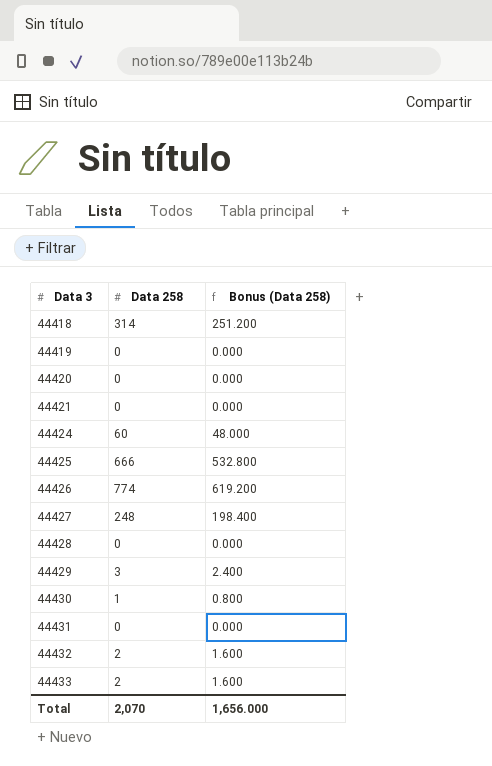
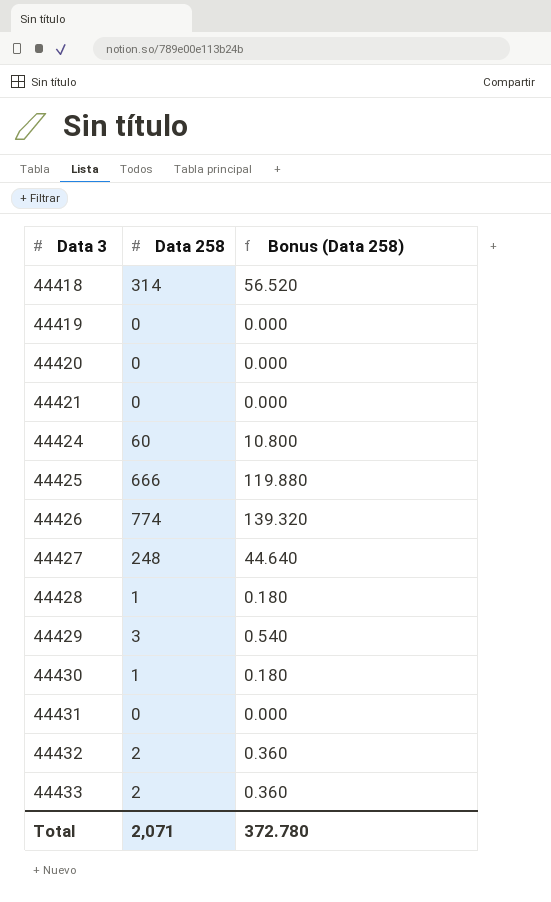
column Bonus (Data 258) | formula: [Data 258] * 0.8 -> [Data 258] * 0.18
44428 | Data 258: 0 -> 1
Total | Data 258: 2,070 -> 2,071
Total | Bonus (Data 258): 1,656.000 -> 372.780

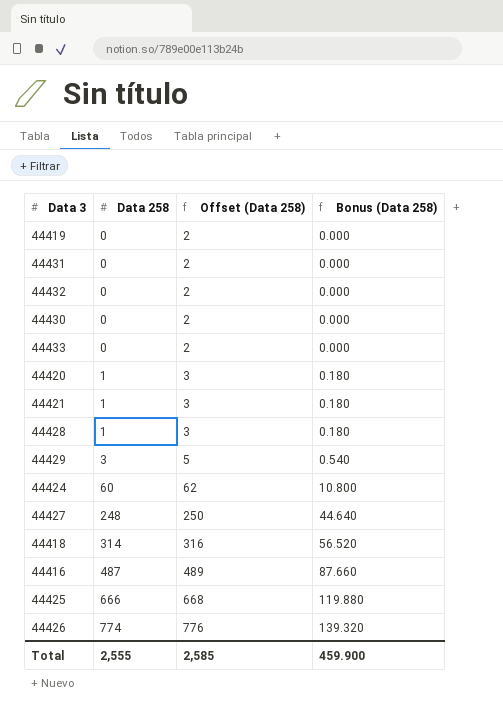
row order: Data 3 ascending -> Data 258 ascending
column Offset (Data 258) | formula: none -> [Data 258] + 2
44432 | Data 258: 2 -> 0
44432 | Bonus (Data 258): 0.360 -> 0.000
44430 | Data 258: 1 -> 0
44430 | Bonus (Data 258): 0.180 -> 0.000
44433 | Data 258: 2 -> 0
44433 | Bonus (Data 258): 0.360 -> 0.000
44420 | Data 258: 0 -> 1
44420 | Bonus (Data 258): 0.000 -> 0.180
44421 | Data 258: 0 -> 1
44421 | Bonus (Data 258): 0.000 -> 0.180
row 44416: none -> 487 | 489 | 87.660
Total | Data 258: 2,071 -> 2,555
Total | Bonus (Data 258): 372.780 -> 459.900

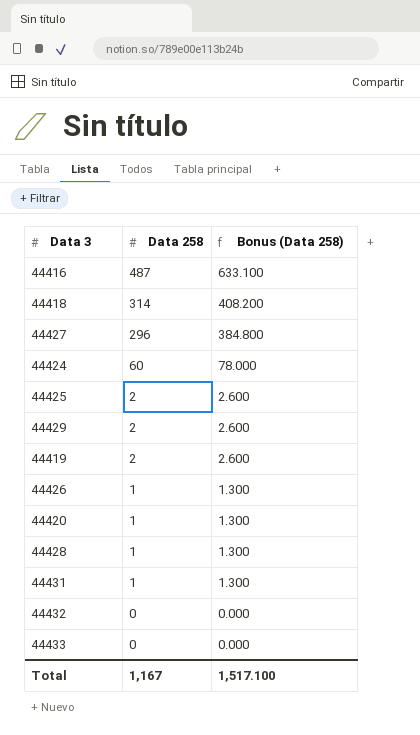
row order: Data 258 ascending -> Data 258 descending
column Offset (Data 258) | formula: [Data 258] + 2 -> none
column Bonus (Data 258) | formula: [Data 258] * 0.18 -> [Data 258] * 1.3
row 44430: 0 | 2 | 0.000 -> none
row 44421: 1 | 3 | 0.180 -> none
44427 | Data 258: 248 -> 296
44425 | Data 258: 666 -> 2
44429 | Data 258: 3 -> 2
44419 | Data 258: 0 -> 2
44426 | Data 258: 774 -> 1
44431 | Data 258: 0 -> 1
Total | Data 258: 2,555 -> 1,167
Total | Bonus (Data 258): 459.900 -> 1,517.100

